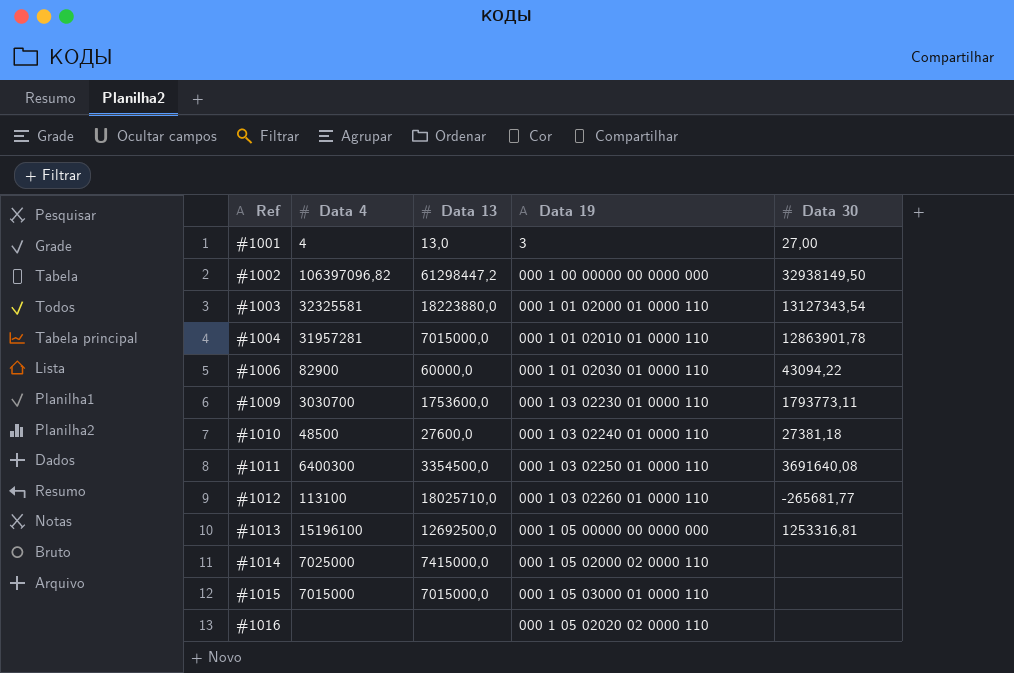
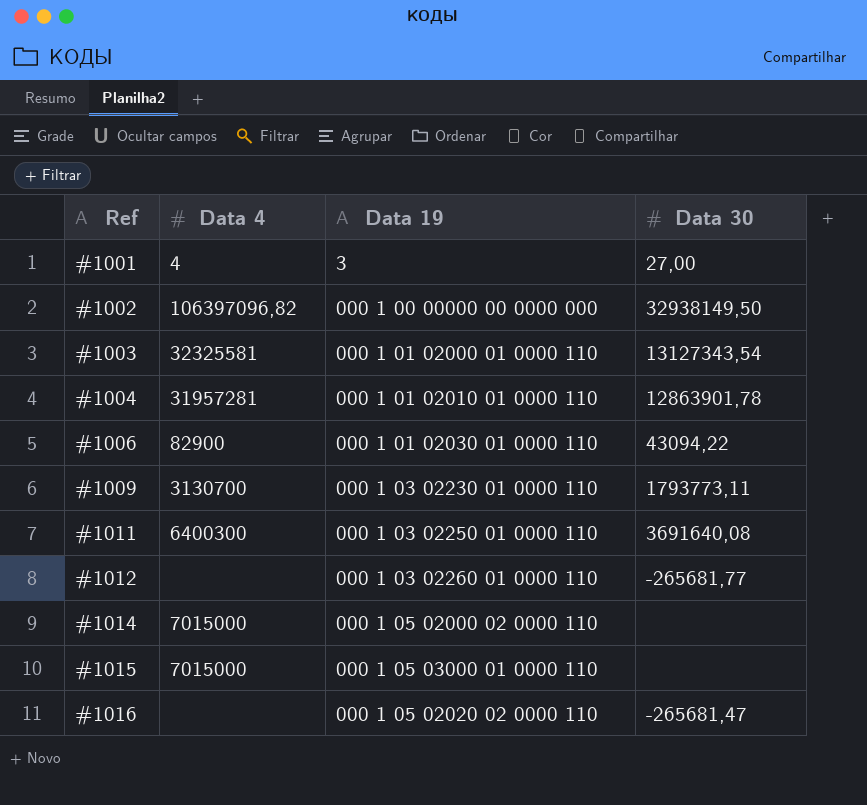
column Data 13 | position: 3 -> none
row #1010: 48500 | 27600,0 | 000 1 03 02240 01 0000 110 | 27381,18 -> none
row #1013: 15196100 | 12692500,0 | 000 1 05 00000 00 0000 000 | 1253316,81 -> none
#1009 | Data 4: 3030700 -> 3130700
#1012 | Data 4: 113100 -> none
#1014 | Data 4: 7025000 -> 7015000
#1016 | Data 30: none -> -265681,47

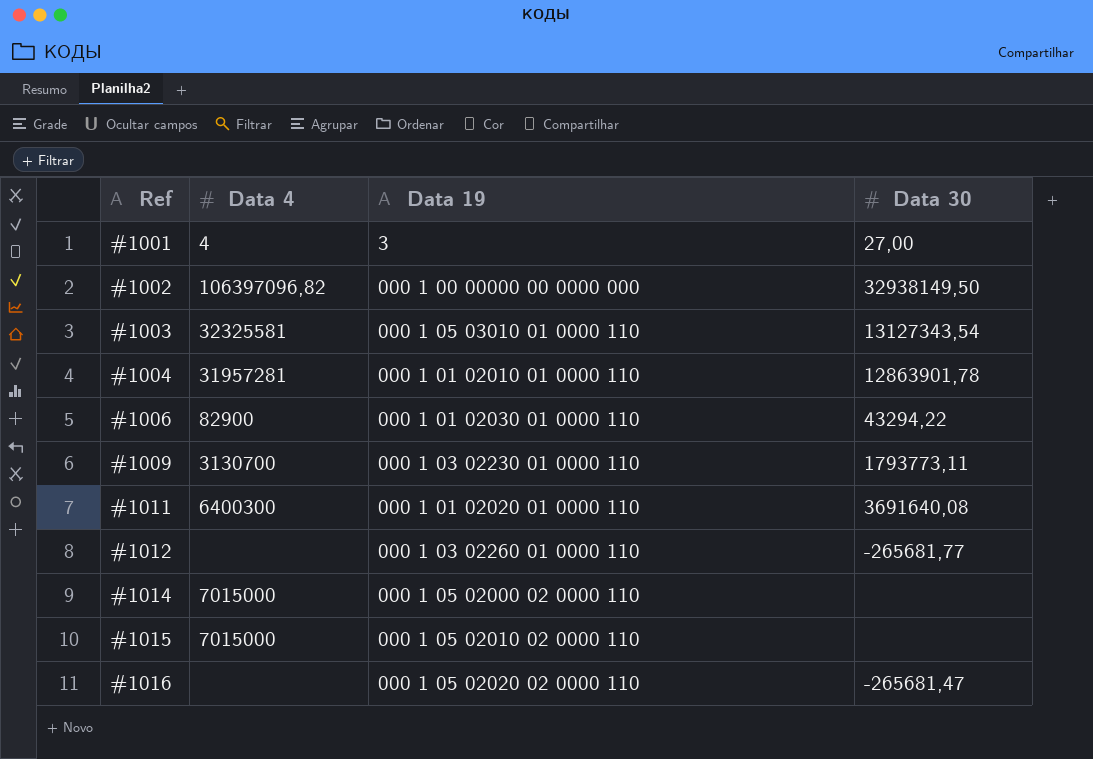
#1003 | Data 19: 000 1 01 02000 01 0000 110 -> 000 1 05 03010 01 0000 110
#1006 | Data 30: 43094,22 -> 43294,22
#1011 | Data 19: 000 1 03 02250 01 0000 110 -> 000 1 01 02020 01 0000 110
#1015 | Data 19: 000 1 05 03000 01 0000 110 -> 000 1 05 02010 02 0000 110

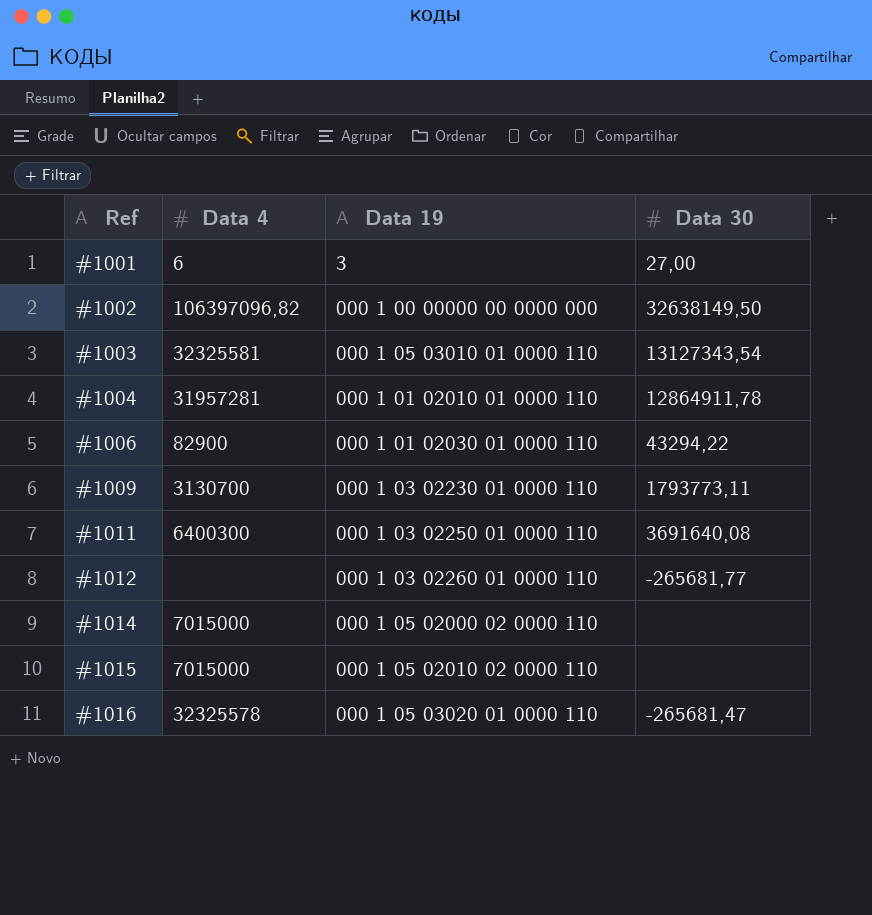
#1001 | Data 4: 4 -> 6
#1002 | Data 30: 32938149,50 -> 32638149,50
#1004 | Data 30: 12863901,78 -> 12864911,78
#1011 | Data 19: 000 1 01 02020 01 0000 110 -> 000 1 03 02250 01 0000 110
#1016 | Data 4: none -> 32325578
#1016 | Data 19: 000 1 05 02020 02 0000 110 -> 000 1 05 03020 01 0000 110

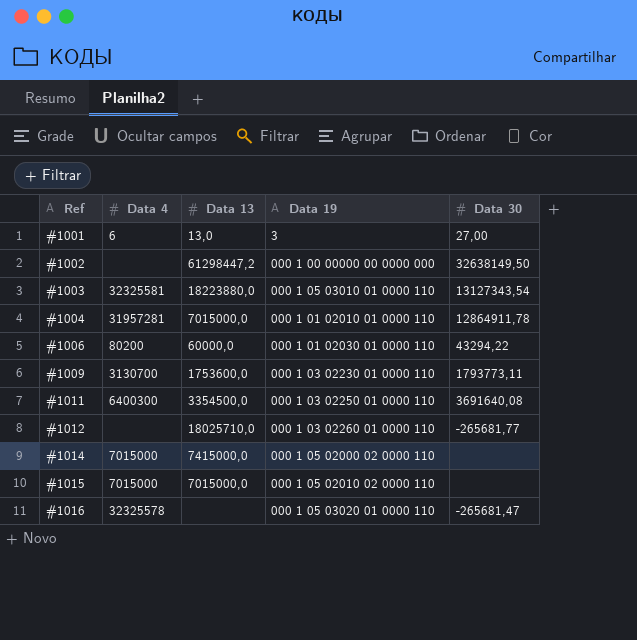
column Data 13 | position: none -> 3
#1002 | Data 4: 106397096,82 -> none
#1006 | Data 4: 82900 -> 80200

